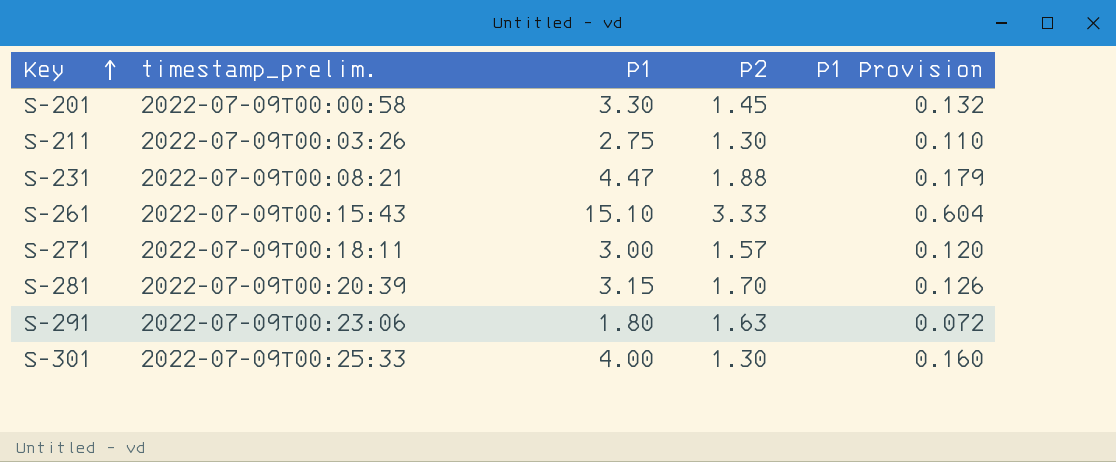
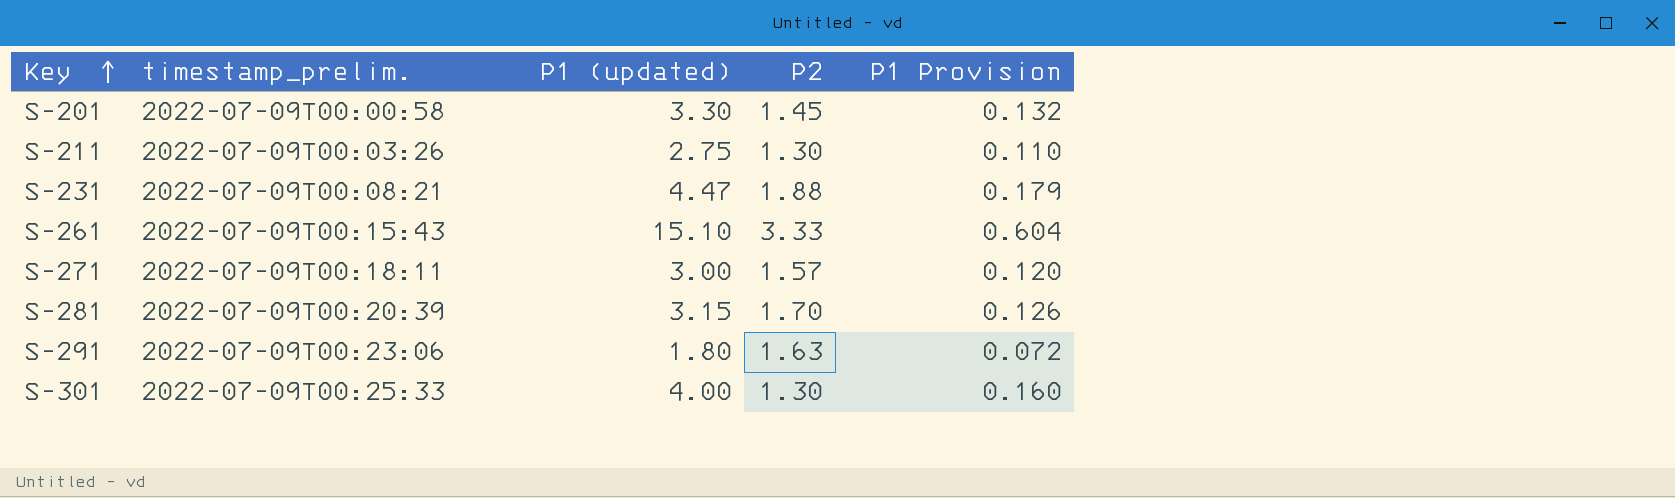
column name: P1 -> P1 (updated)

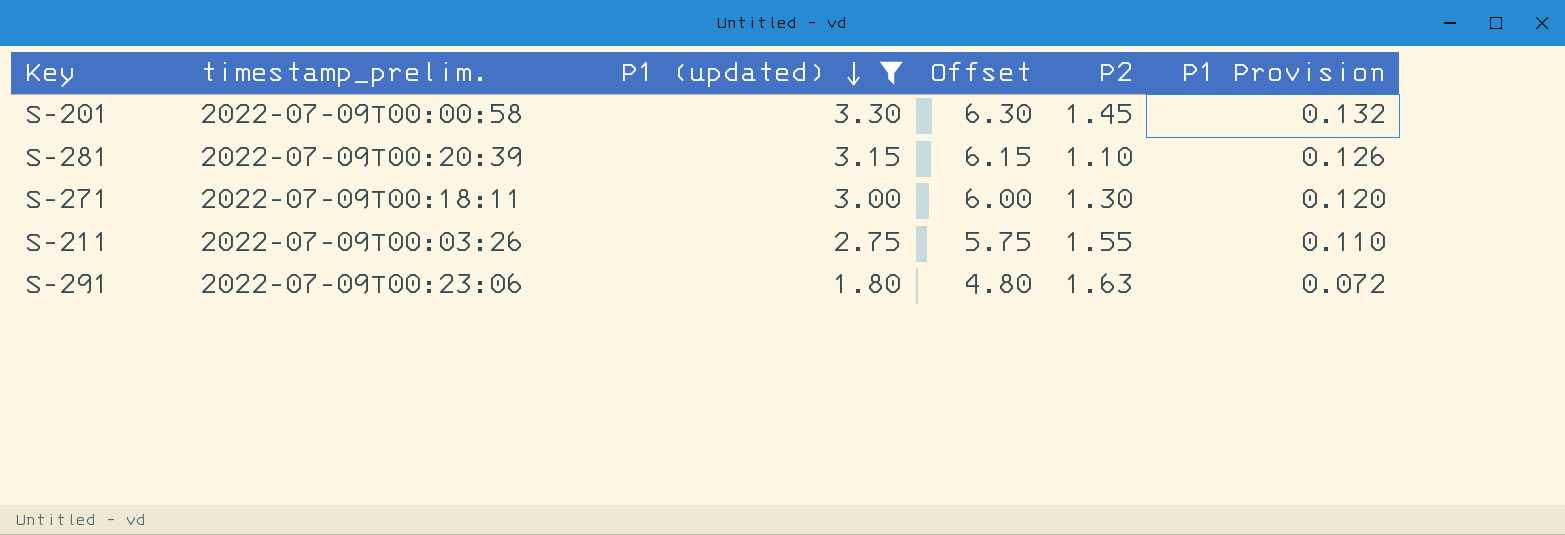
filter: none -> P1 (updated) <= 3.30
row order: Key ascending -> P1 (updated) descending
column Offset | formula: none -> [P1 (updated)] + 3
S-281 | P2: 1.70 -> 1.10
S-271 | P2: 1.57 -> 1.30
S-211 | P2: 1.30 -> 1.55

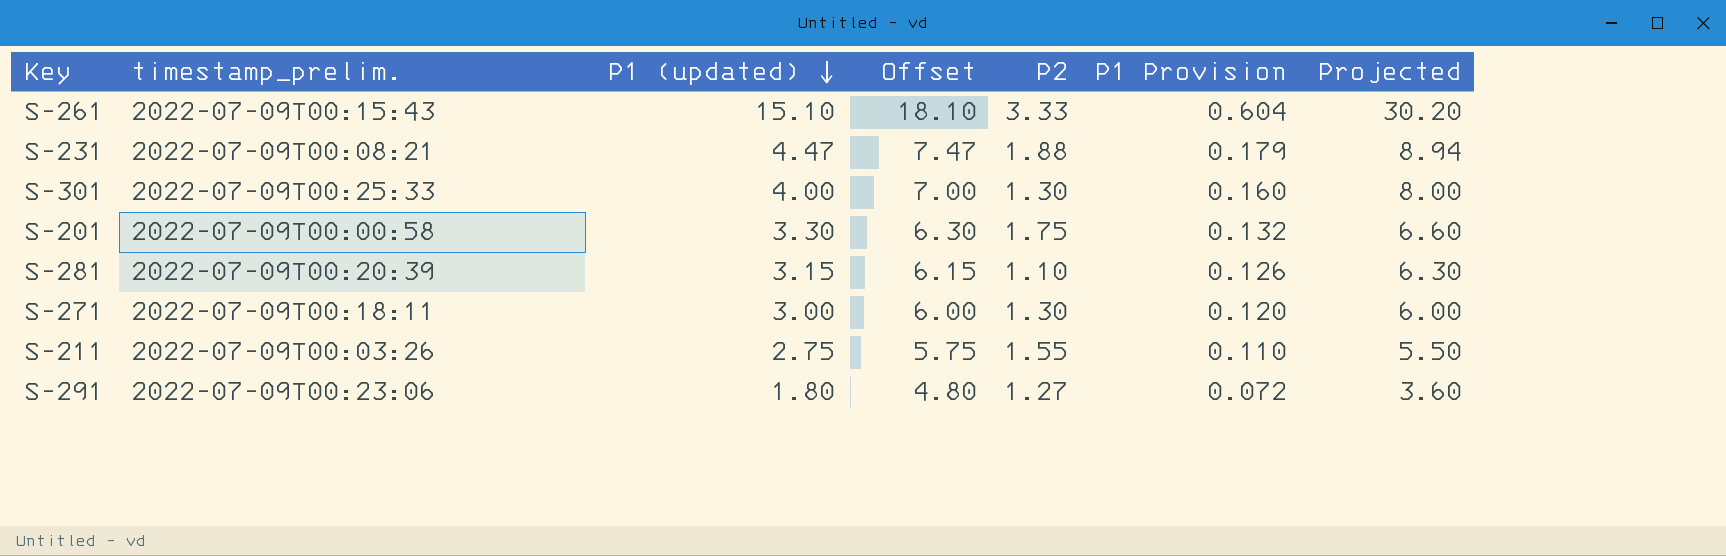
filter: P1 (updated) <= 3.30 -> none
column Projected | formula: none -> [P1 (updated)] * 2
S-201 | P2: 1.45 -> 1.75
S-291 | P2: 1.63 -> 1.27

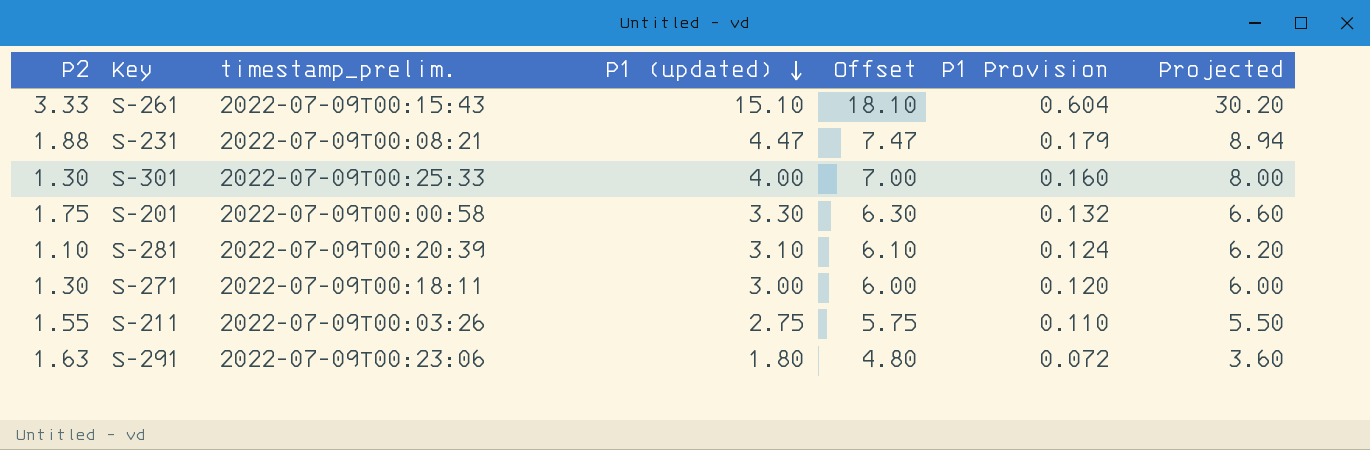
column P2 | position: 5 -> 1
S-281 | P1 (updated): 3.15 -> 3.10
S-281 | Offset: 6.15 -> 6.10
S-281 | P1 Provision: 0.126 -> 0.124
S-281 | Projected: 6.30 -> 6.20
S-291 | P2: 1.27 -> 1.63

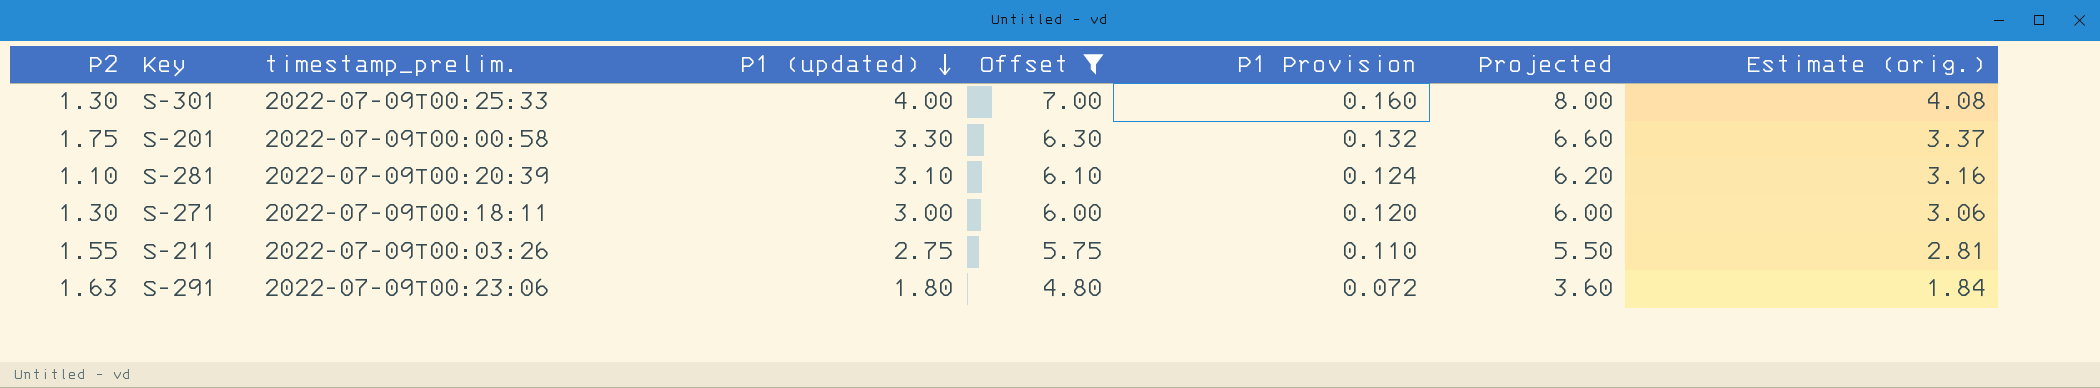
filter: none -> Offset <= 7.00
column Estimate (orig.) | formula: none -> [P1 (updated)] * 1.02

